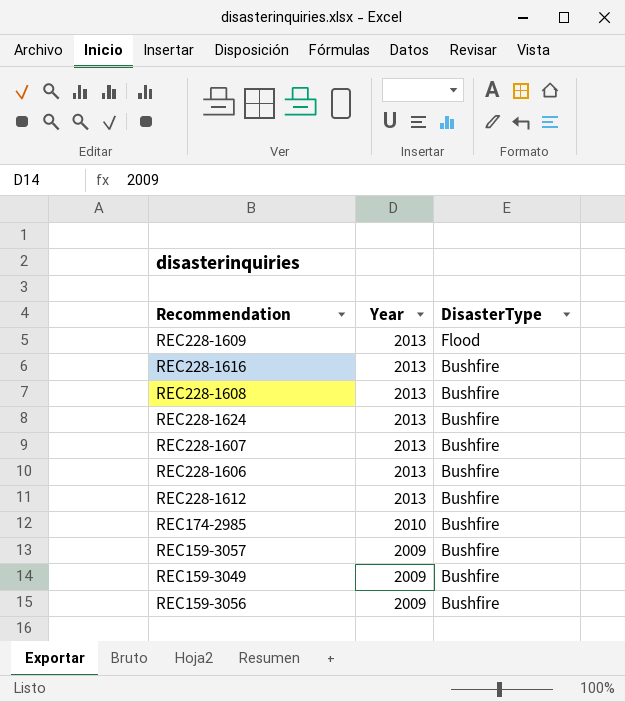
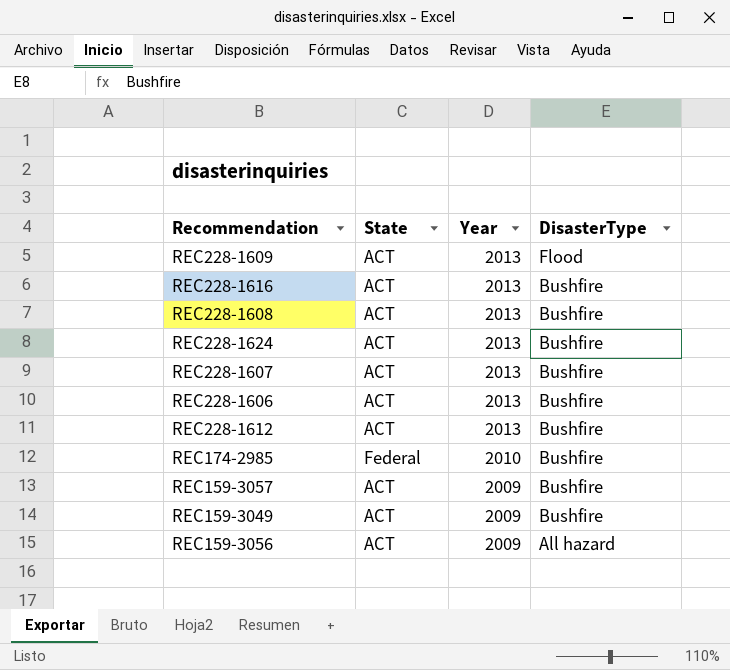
column State | position: none -> 2
REC159-3056 | DisasterType: Bushfire -> All hazard

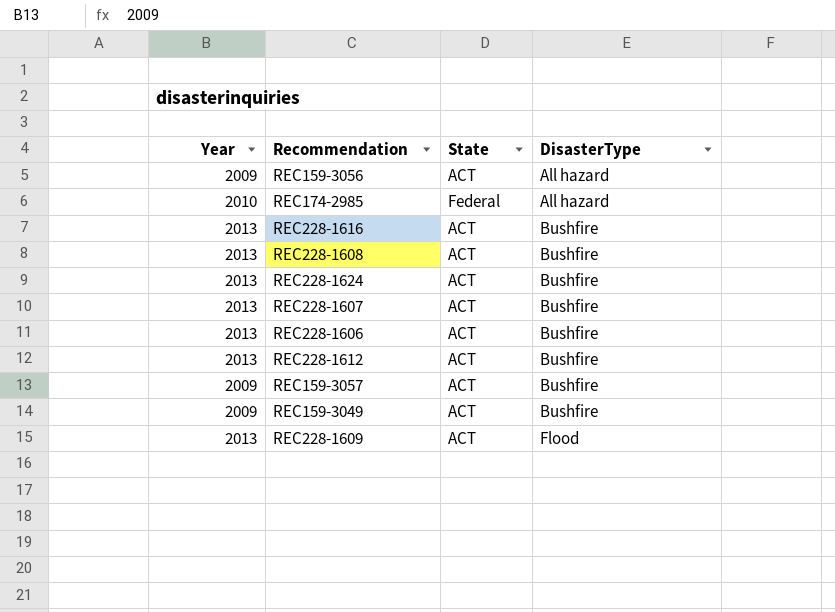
row order: Year descending -> DisasterType ascending
column Year | position: 3 -> 1
REC174-2985 | DisasterType: Bushfire -> All hazard

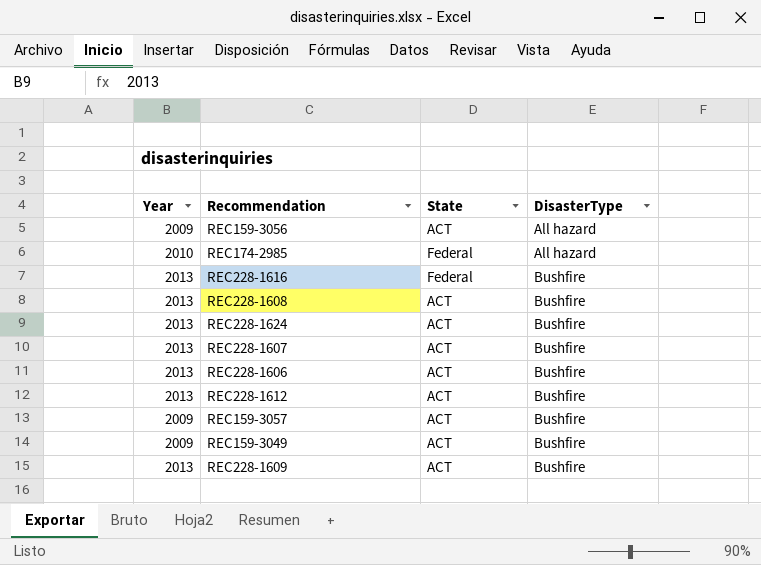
REC228-1616 | State: ACT -> Federal
REC228-1609 | DisasterType: Flood -> Bushfire

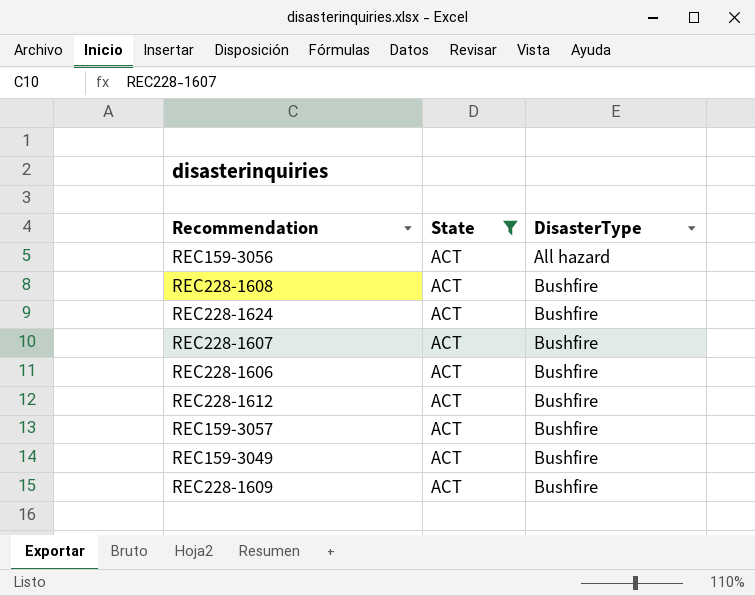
filter: none -> State = ACT
column Year | position: 1 -> none

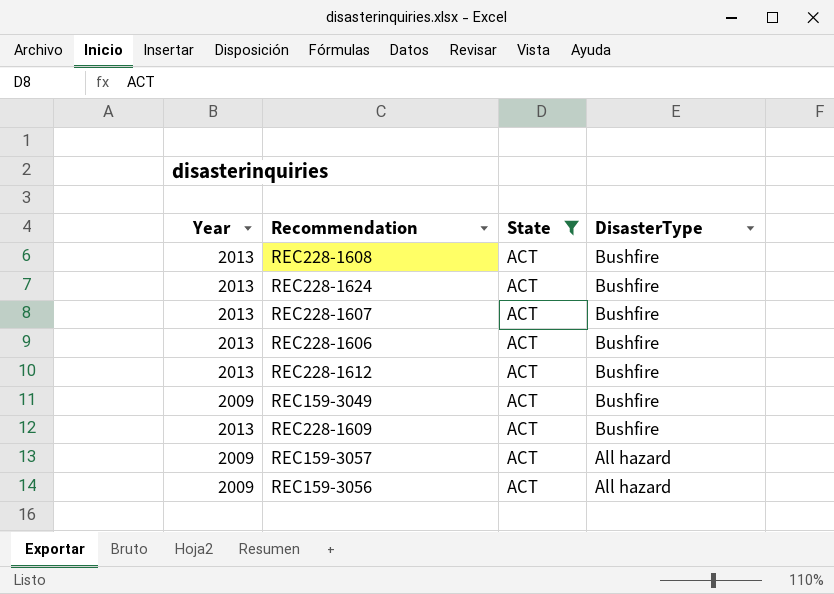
row order: DisasterType ascending -> DisasterType descending
column Year | position: none -> 1
REC159-3057 | DisasterType: Bushfire -> All hazard

